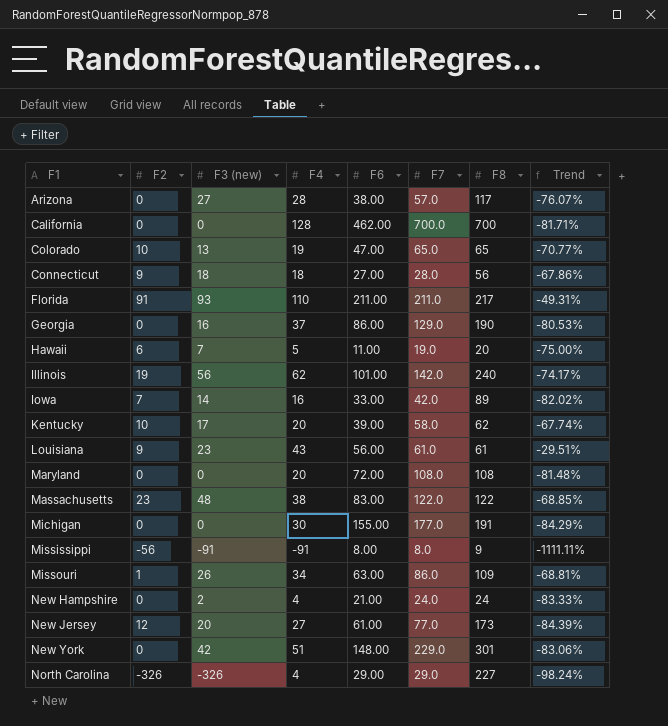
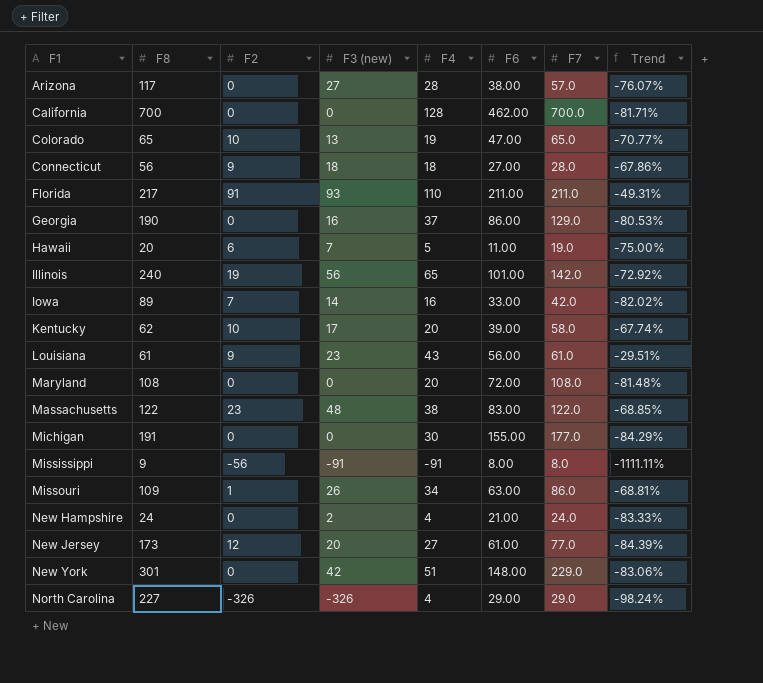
column F8 | position: 7 -> 2
Illinois | F4: 62 -> 65
Illinois | Trend: -74.17% -> -72.92%

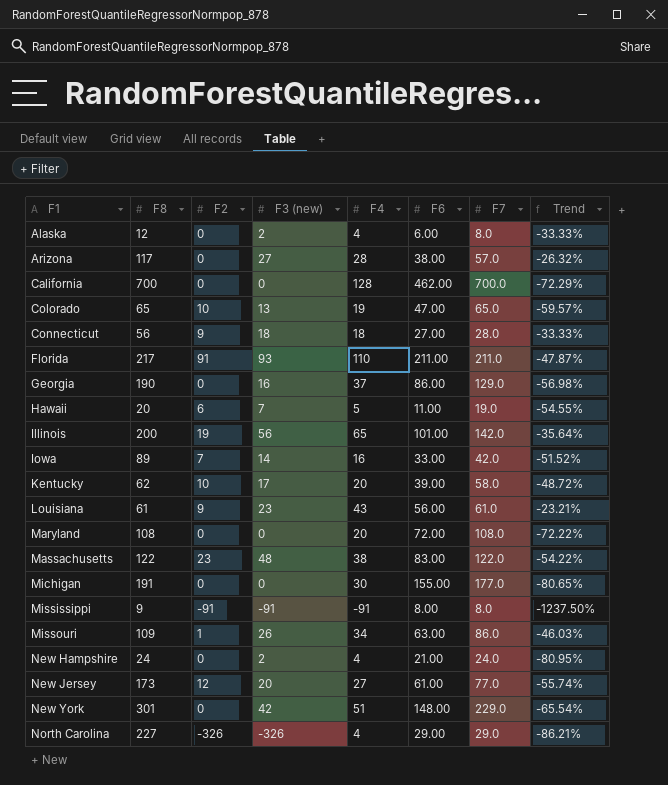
column Trend | formula: ([F4] - [F8]) / [F8] -> ([F4] - [F6]) / [F6]
row Alaska: none -> 12 | 0 | 2 | 4 | 6.00 | 8.0 | -33.33%
Illinois | F8: 240 -> 200
Mississippi | F2: -56 -> -91

